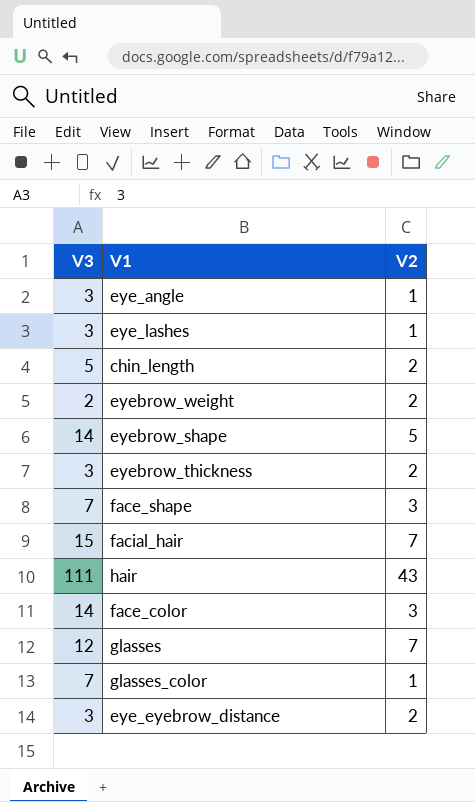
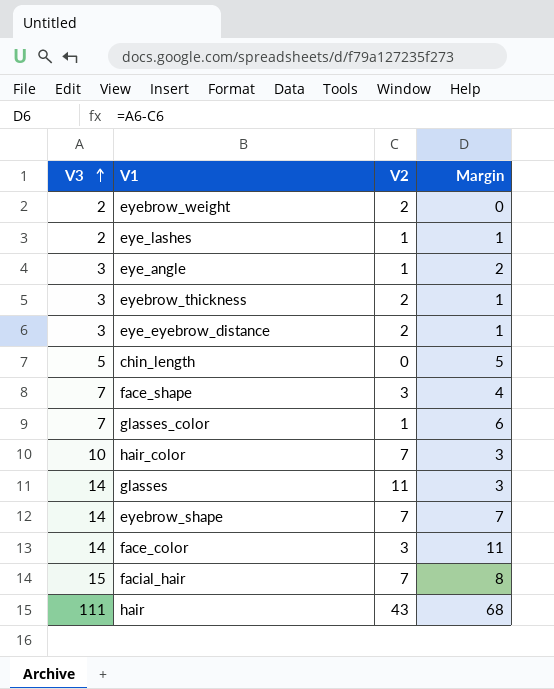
row order: none -> V3 ascending
column Margin | formula: none -> [V3] - [V2]
eye_lashes | V3: 3 -> 2
chin_length | V2: 2 -> 0
row hair_color: none -> 10 | 7 | 3
glasses | V3: 12 -> 14
glasses | V2: 7 -> 11
eyebrow_shape | V2: 5 -> 7

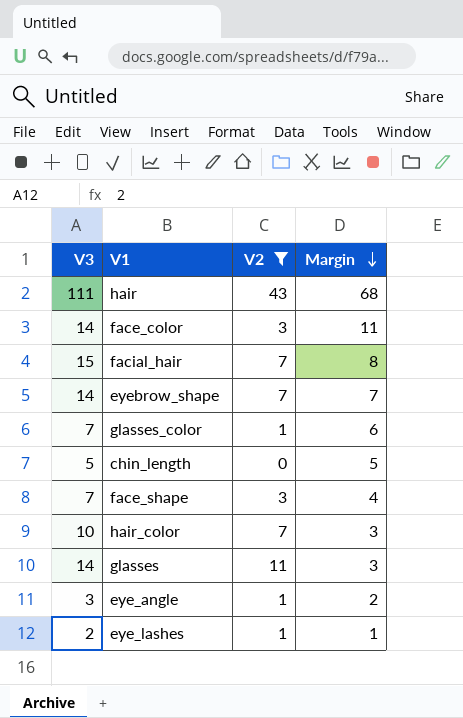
filter: none -> V2 != 2
row order: V3 ascending -> Margin descending

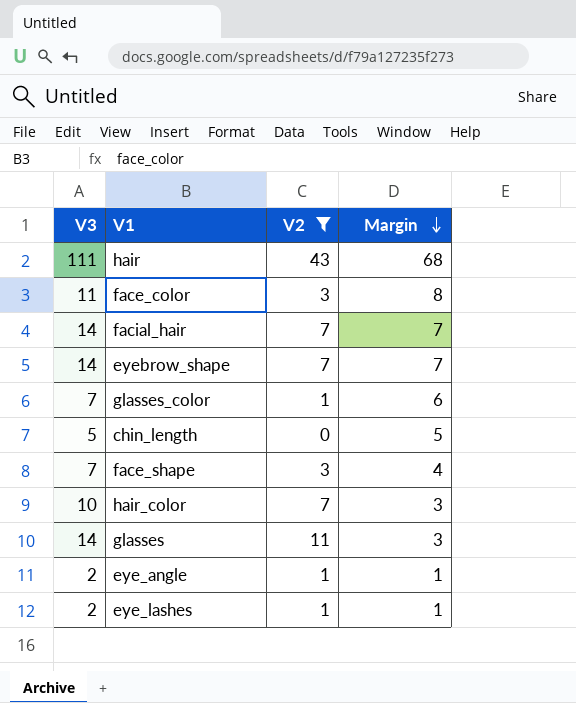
face_color | V3: 14 -> 11
face_color | Margin: 11 -> 8
facial_hair | V3: 15 -> 14
facial_hair | Margin: 8 -> 7
eye_angle | V3: 3 -> 2
eye_angle | Margin: 2 -> 1

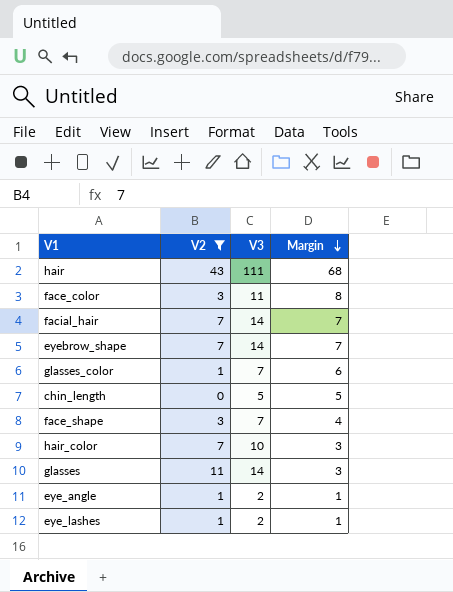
column V3 | position: 1 -> 3

